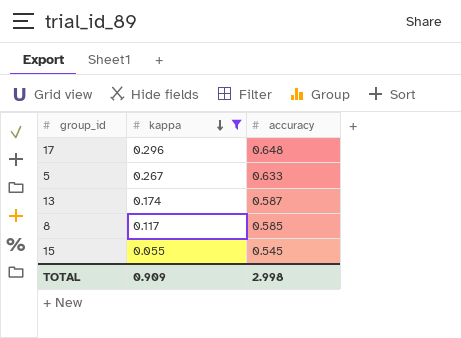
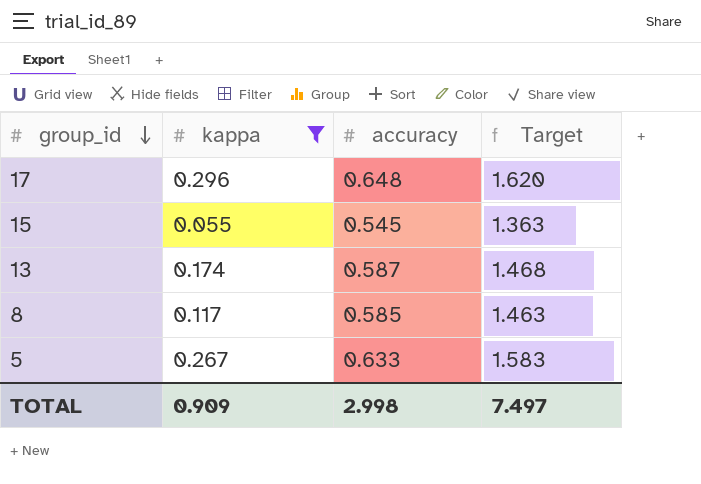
row order: kappa descending -> group_id descending
column Target | formula: none -> [accuracy] * 2.5

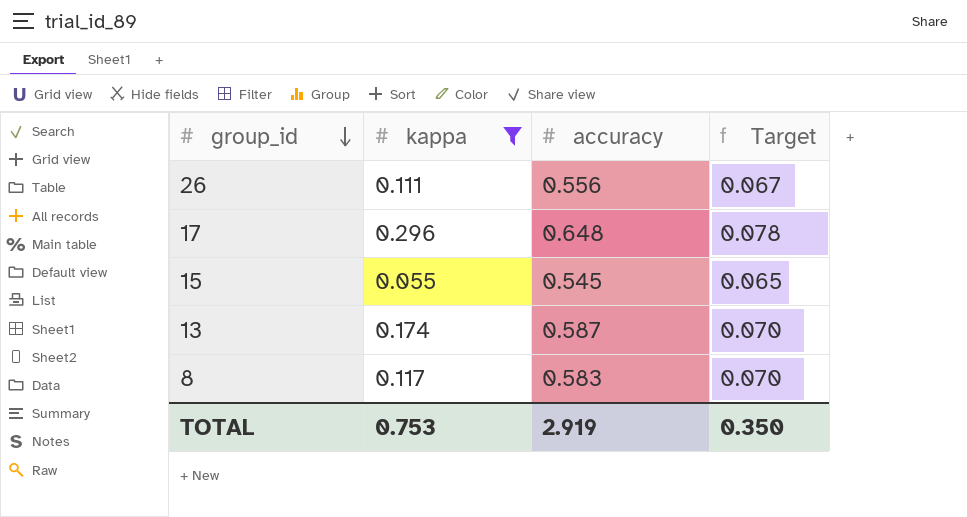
column Target | formula: [accuracy] * 2.5 -> [accuracy] * 0.12
row 5: 0.267 | 0.633 | 1.583 -> none
row 26: none -> 0.111 | 0.556 | 0.067
8 | accuracy: 0.585 -> 0.583
TOTAL | kappa: 0.909 -> 0.753
TOTAL | accuracy: 2.998 -> 2.919
TOTAL | Target: 7.497 -> 0.350

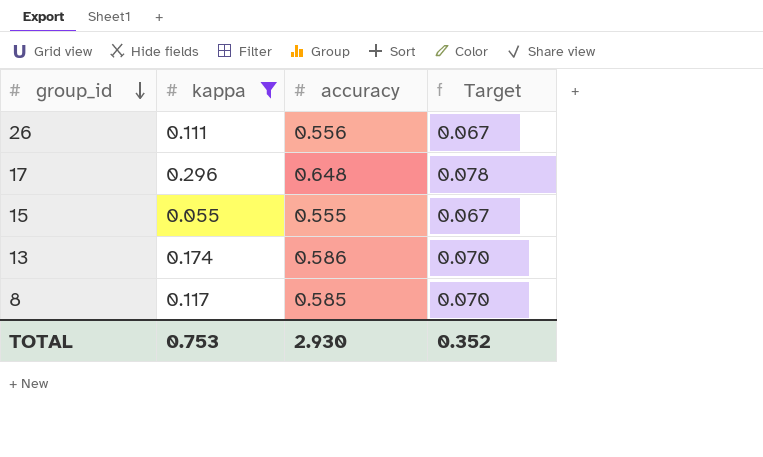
15 | accuracy: 0.545 -> 0.555
15 | Target: 0.065 -> 0.067
13 | accuracy: 0.587 -> 0.586
8 | accuracy: 0.583 -> 0.585
TOTAL | accuracy: 2.919 -> 2.930
TOTAL | Target: 0.350 -> 0.352

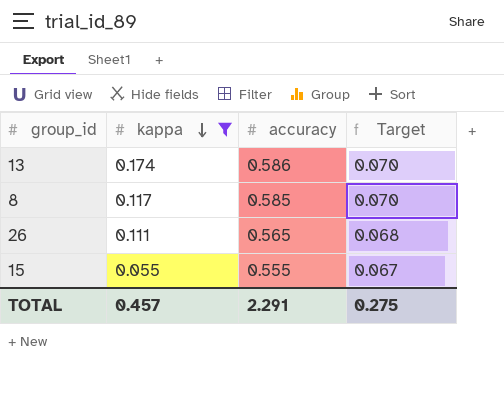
row order: group_id descending -> kappa descending
row 17: 0.296 | 0.648 | 0.078 -> none
26 | accuracy: 0.556 -> 0.565
26 | Target: 0.067 -> 0.068
TOTAL | kappa: 0.753 -> 0.457
TOTAL | accuracy: 2.930 -> 2.291
TOTAL | Target: 0.352 -> 0.275

